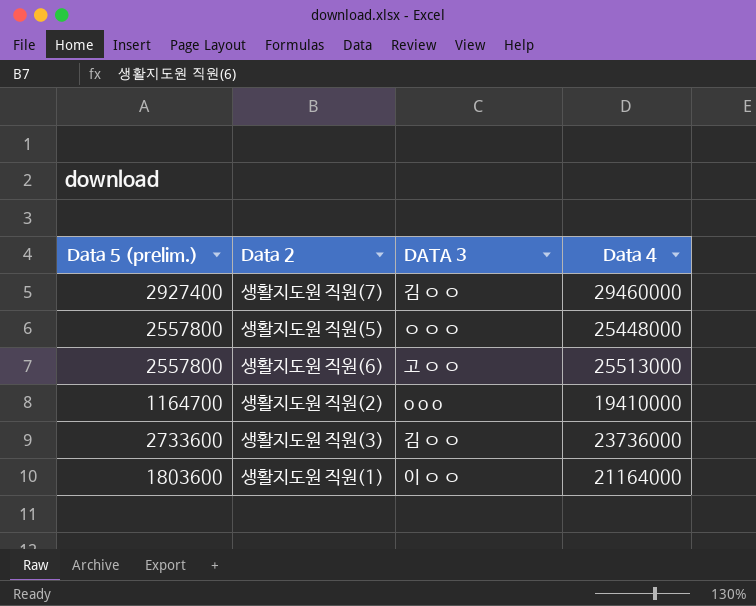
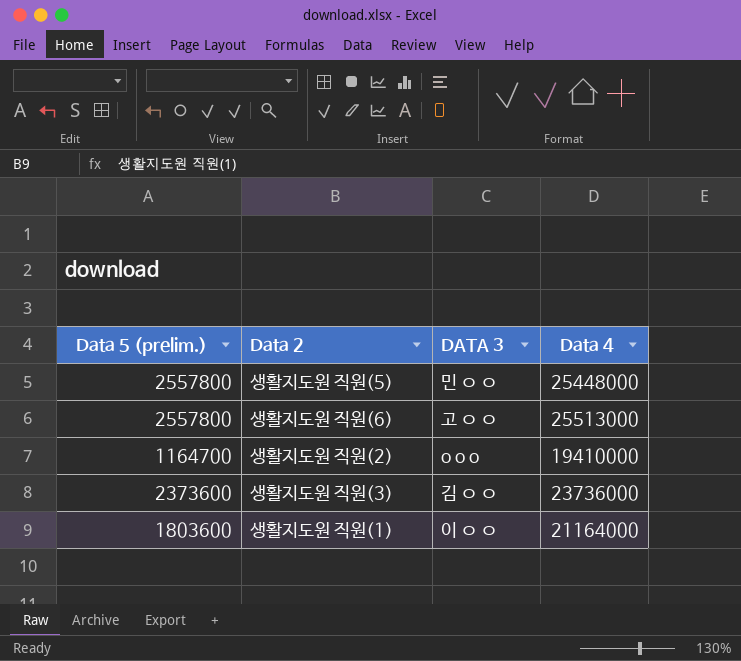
row 생활지도원 직원(7): 2927400 | 김 ㅇ ㅇ | 29460000 -> none
생활지도원 직원(5) | DATA 3: ㅇ ㅇ ㅇ -> 민 ㅇ ㅇ
생활지도원 직원(3) | Data 5 (prelim.): 2733600 -> 2373600

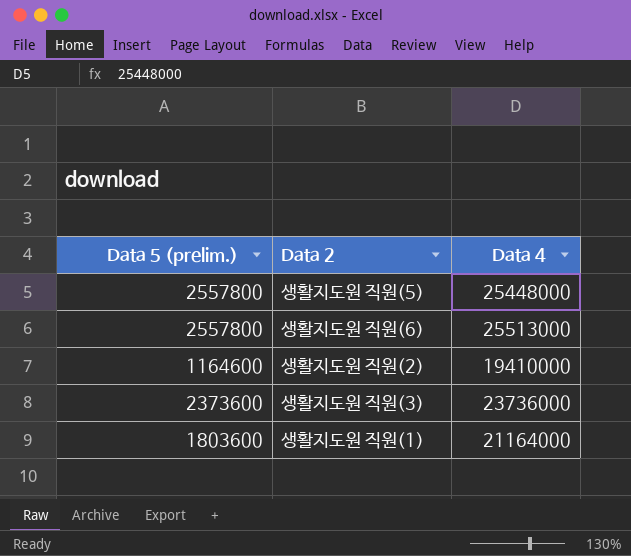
column DATA 3 | position: 3 -> none
생활지도원 직원(2) | Data 5 (prelim.): 1164700 -> 1164600

